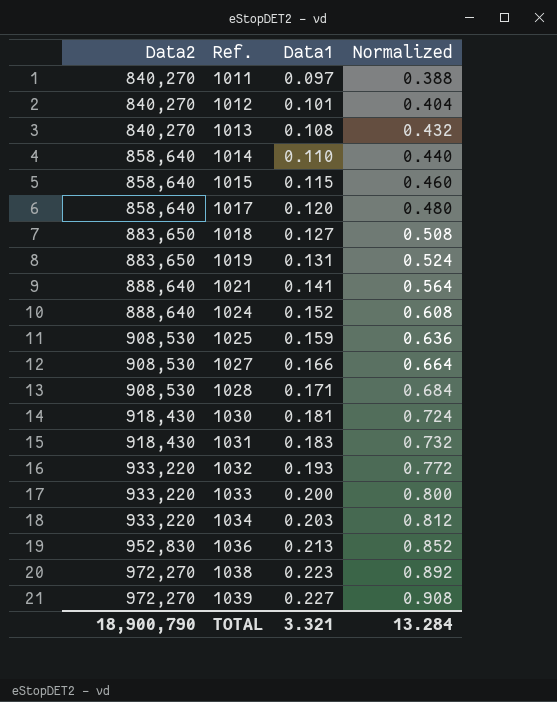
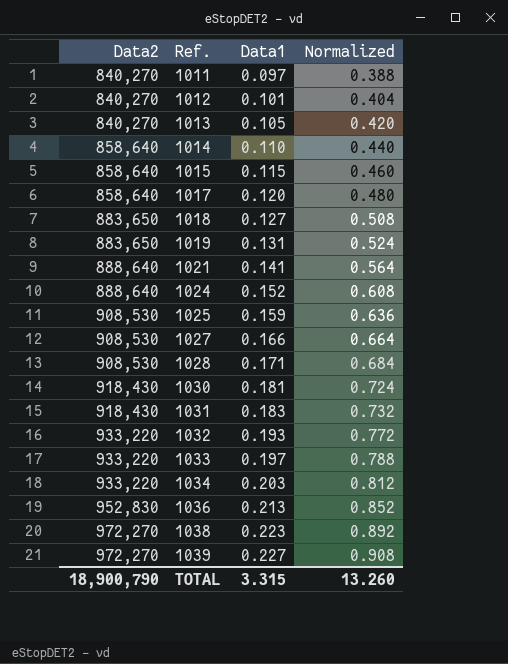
1013 | Data1: 0.108 -> 0.105
1013 | Normalized: 0.432 -> 0.420
1033 | Data1: 0.200 -> 0.197
1033 | Normalized: 0.800 -> 0.788
TOTAL | Data1: 3.321 -> 3.315
TOTAL | Normalized: 13.284 -> 13.260

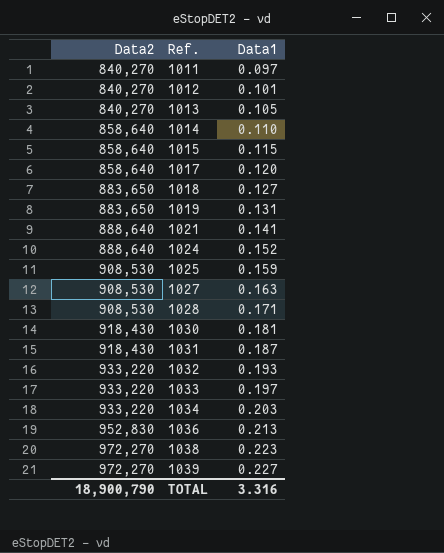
column Normalized | formula: [Data1] * 4 -> none
1027 | Data1: 0.166 -> 0.163
1031 | Data1: 0.183 -> 0.187
TOTAL | Data1: 3.315 -> 3.316

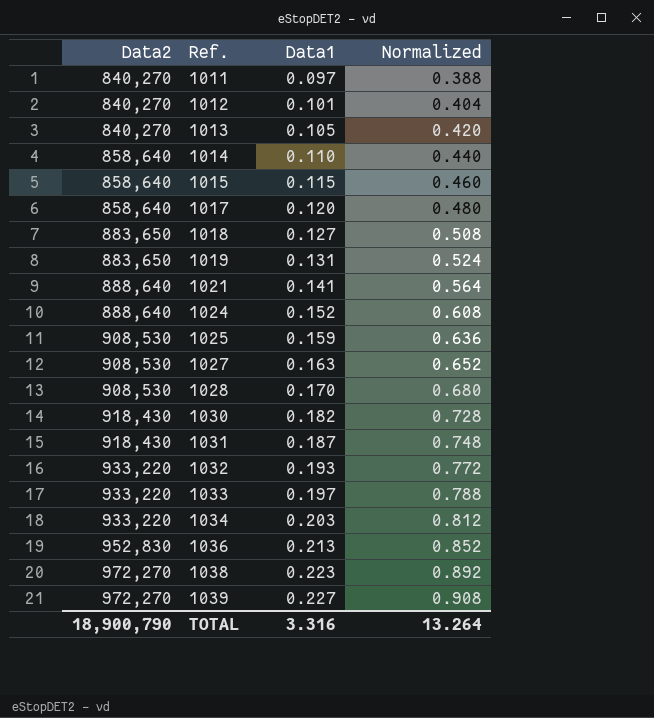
column Normalized | formula: none -> [Data1] * 4
1028 | Data1: 0.171 -> 0.170
1030 | Data1: 0.181 -> 0.182

